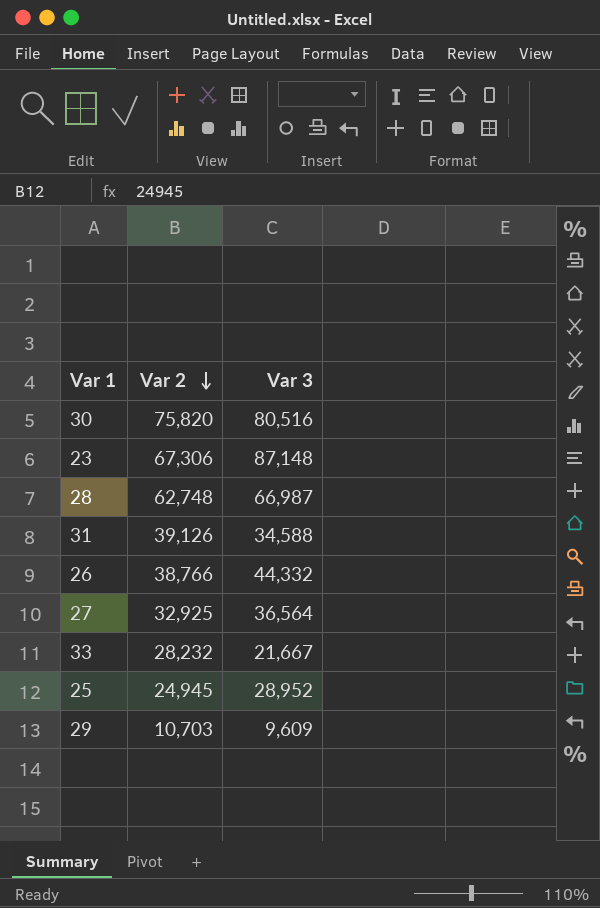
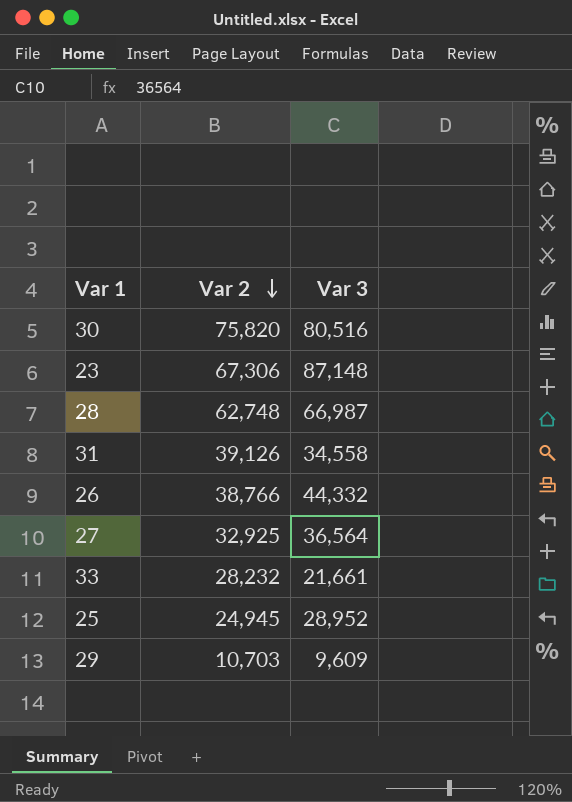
31 | Var 3: 34,588 -> 34,558
33 | Var 3: 21,667 -> 21,661

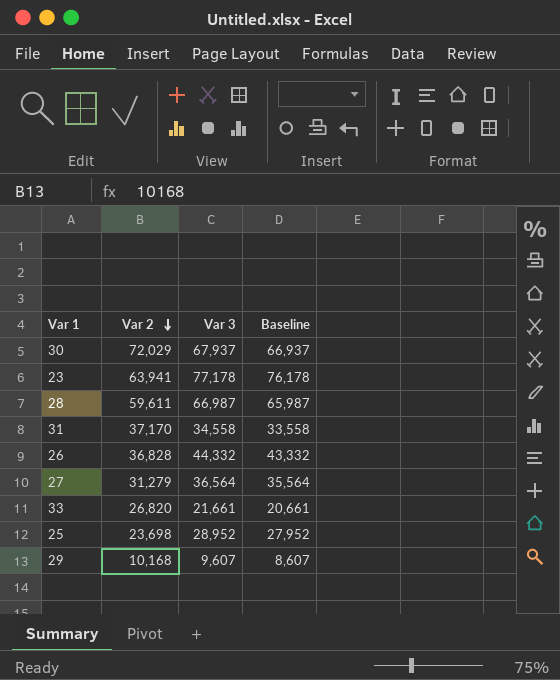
column Baseline | formula: none -> [Var 3] - 1000
30 | Var 2: 75,820 -> 72,029
30 | Var 3: 80,516 -> 67,937
23 | Var 2: 67,306 -> 63,941
23 | Var 3: 87,148 -> 77,178
28 | Var 2: 62,748 -> 59,611
31 | Var 2: 39,126 -> 37,170
26 | Var 2: 38,766 -> 36,828
27 | Var 2: 32,925 -> 31,279
33 | Var 2: 28,232 -> 26,820
25 | Var 2: 24,945 -> 23,698
29 | Var 2: 10,703 -> 10,168
29 | Var 3: 9,609 -> 9,607

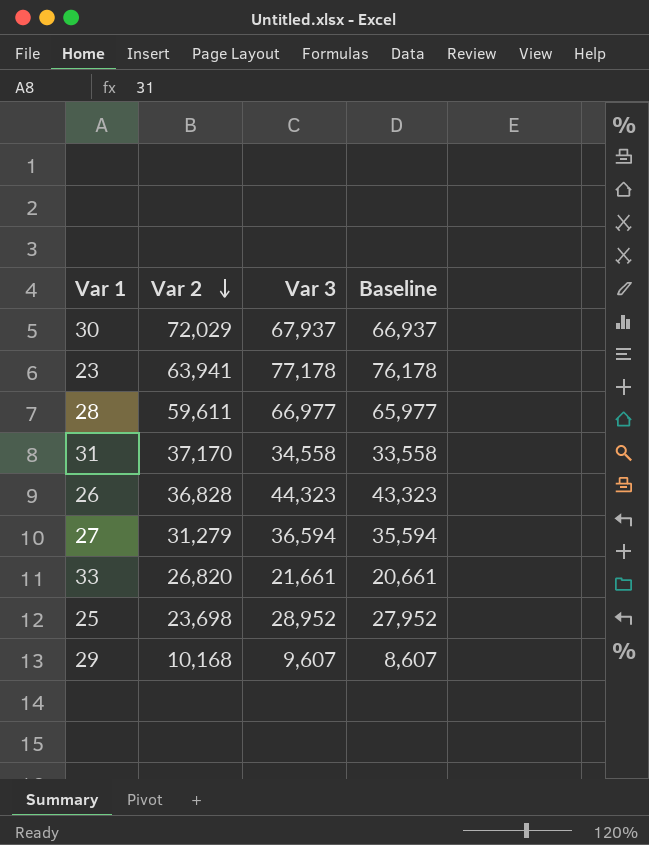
28 | Var 3: 66,987 -> 66,977
28 | Baseline: 65,987 -> 65,977
26 | Var 3: 44,332 -> 44,323
26 | Baseline: 43,332 -> 43,323
27 | Var 3: 36,564 -> 36,594
27 | Baseline: 35,564 -> 35,594

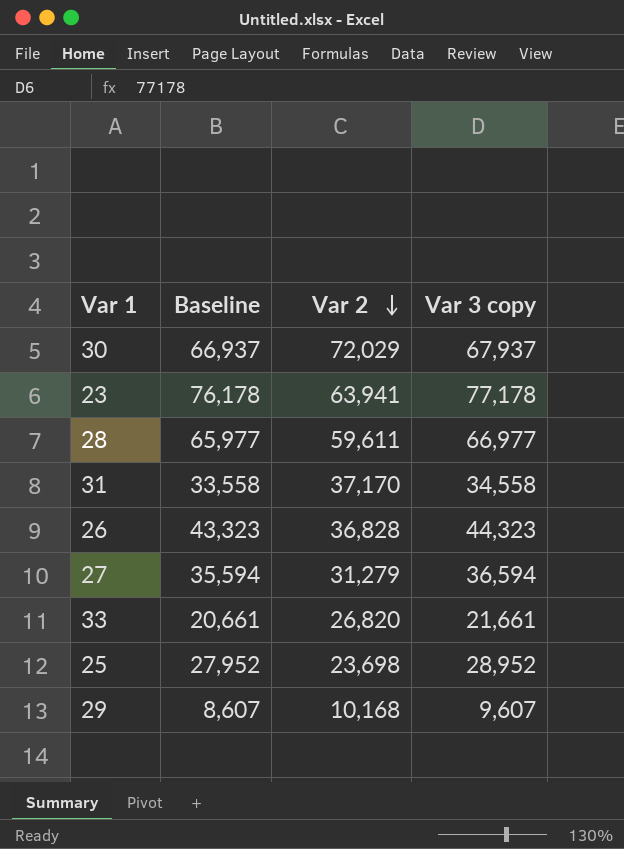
column Baseline | position: 4 -> 2
column name: Var 3 -> Var 3 copy

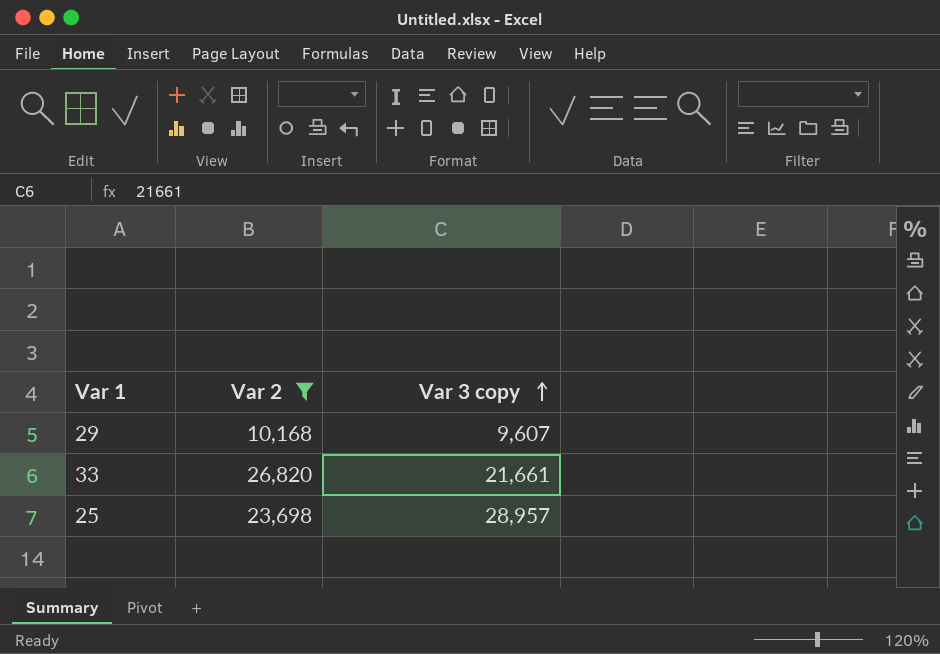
filter: none -> Var 2 <= 26,820
row order: Var 2 descending -> Var 3 copy ascending
column Baseline | formula: [Var 3 copy] - 1000 -> none
25 | Var 3 copy: 28,952 -> 28,957

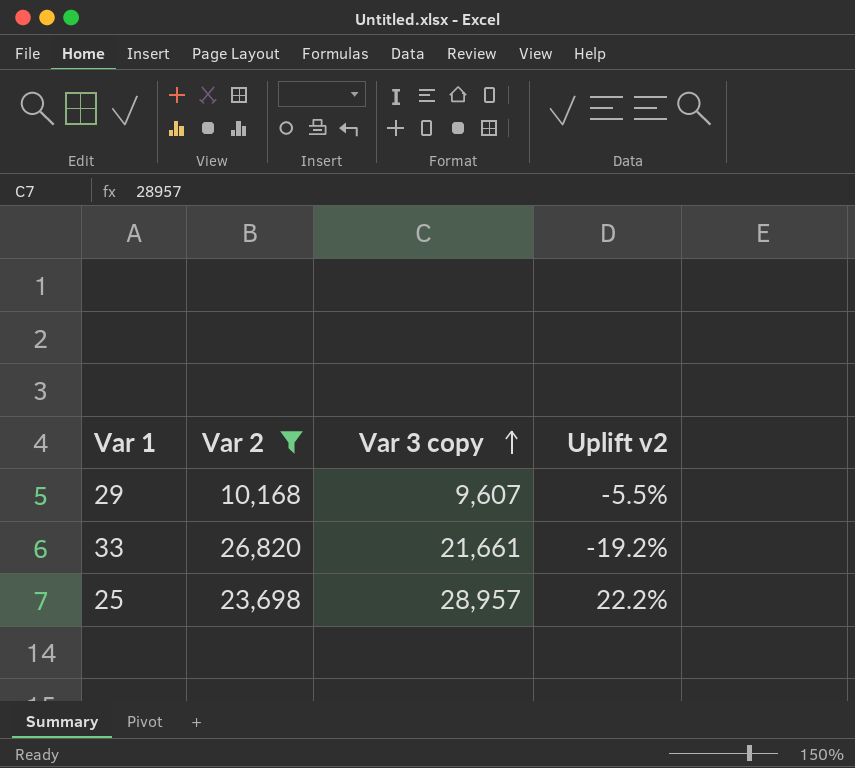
column Uplift v2 | formula: none -> ([Var 3 copy] - [Var 2]) / [Var 2]

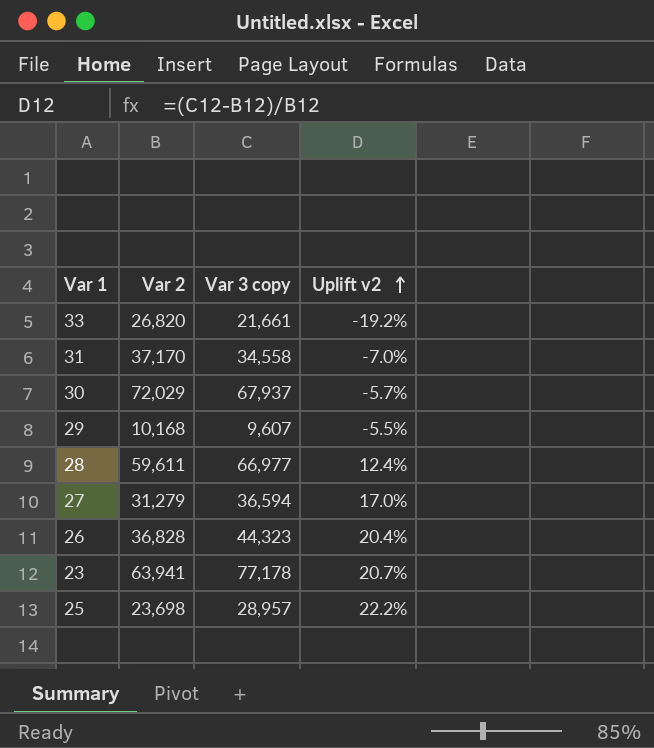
filter: Var 2 <= 26,820 -> none
row order: Var 3 copy ascending -> Uplift v2 ascending

